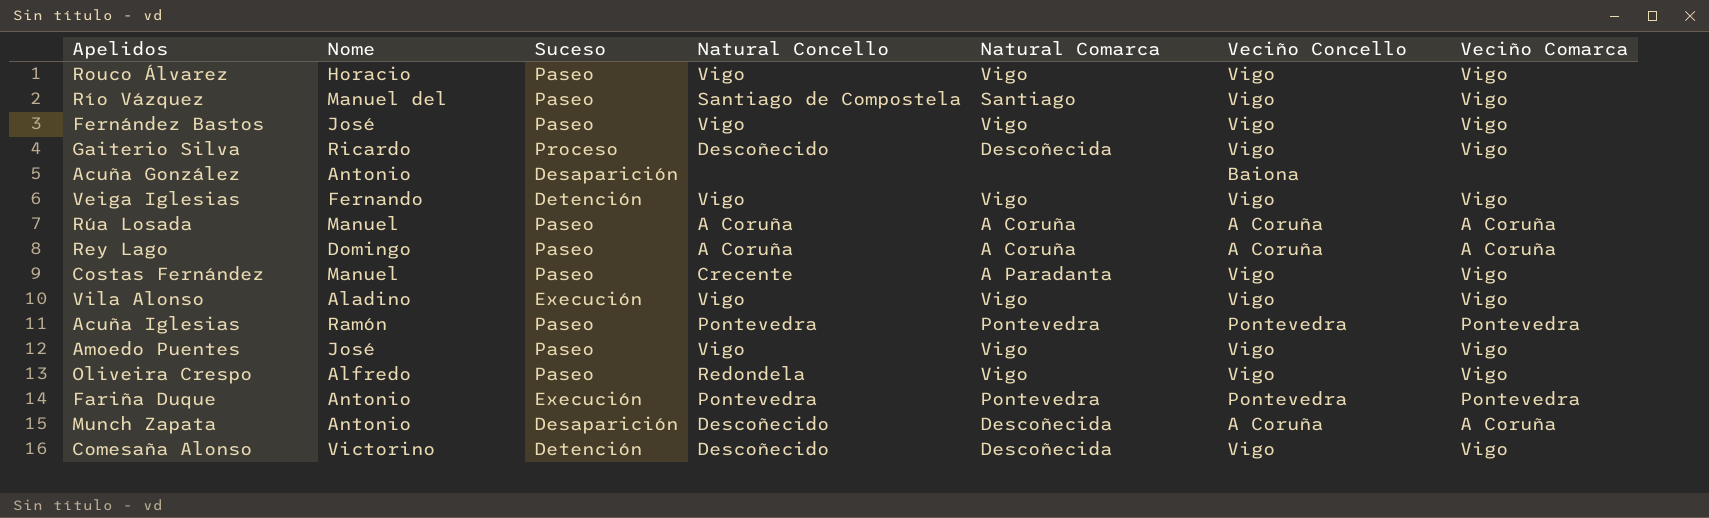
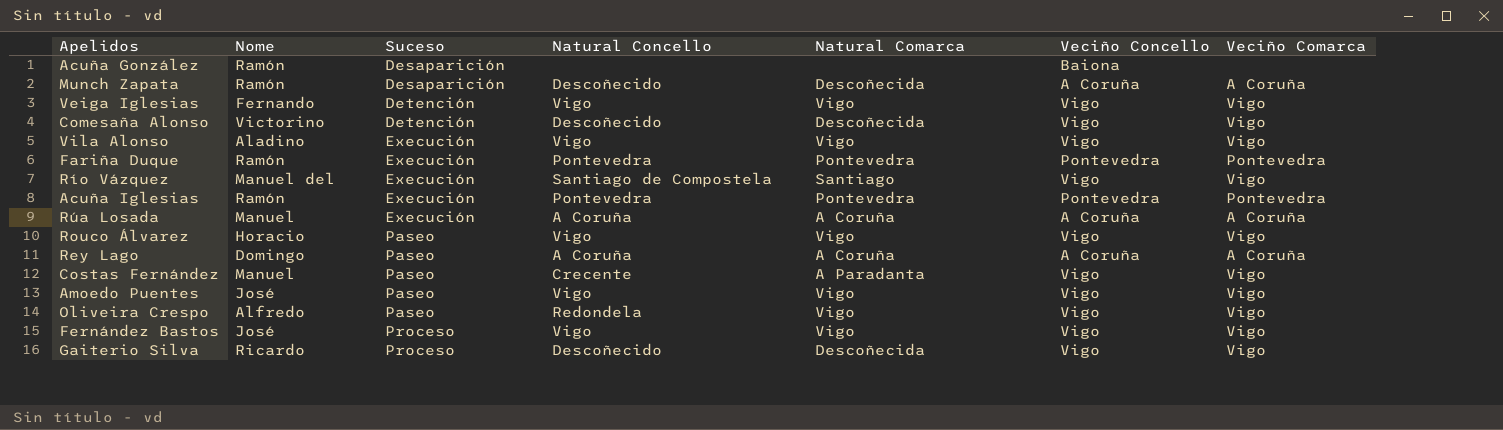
row order: none -> Suceso ascending
Acuña González | Nome: Antonio -> Ramón
Munch Zapata | Nome: Antonio -> Ramón
Fariña Duque | Nome: Antonio -> Ramón
Río Vázquez | Suceso: Paseo -> Execución
Acuña Iglesias | Suceso: Paseo -> Execución
Rúa Losada | Suceso: Paseo -> Execución
Fernández Bastos | Suceso: Paseo -> Proceso

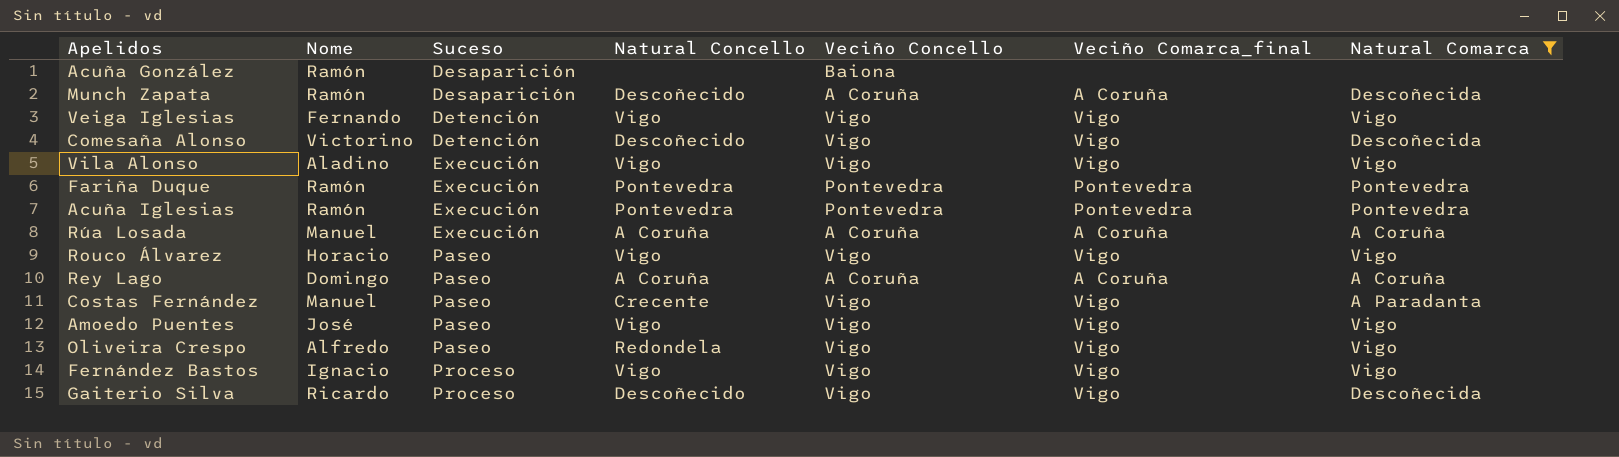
filter: none -> Natural Comarca != Santiago
column name: Veciño Comarca -> Veciño Comarca_final
column Natural Comarca | position: 5 -> 7
Fernández Bastos | Nome: José -> Ignacio

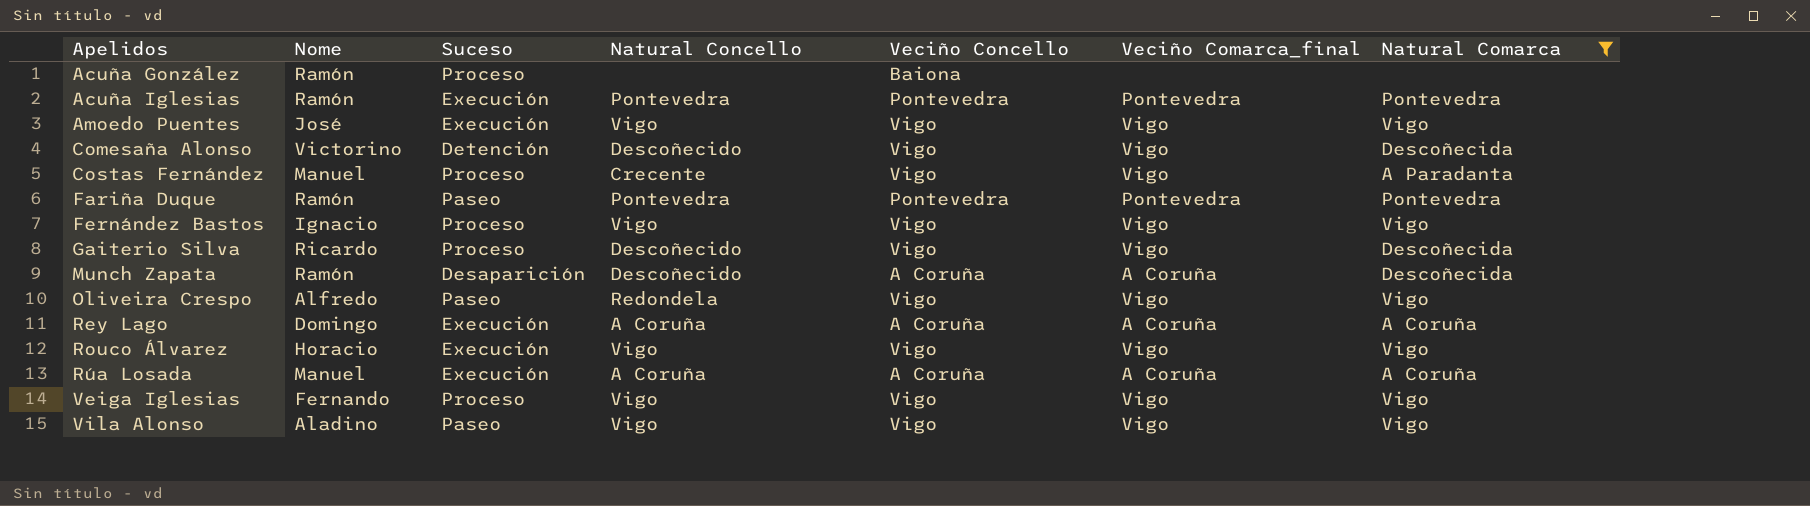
row order: Suceso ascending -> Apelidos ascending
Acuña González | Suceso: Desaparición -> Proceso
Amoedo Puentes | Suceso: Paseo -> Execución
Costas Fernández | Suceso: Paseo -> Proceso
Fariña Duque | Suceso: Execución -> Paseo
Rey Lago | Suceso: Paseo -> Execución
Rouco Álvarez | Suceso: Paseo -> Execución
Veiga Iglesias | Suceso: Detención -> Proceso
Vila Alonso | Suceso: Execución -> Paseo

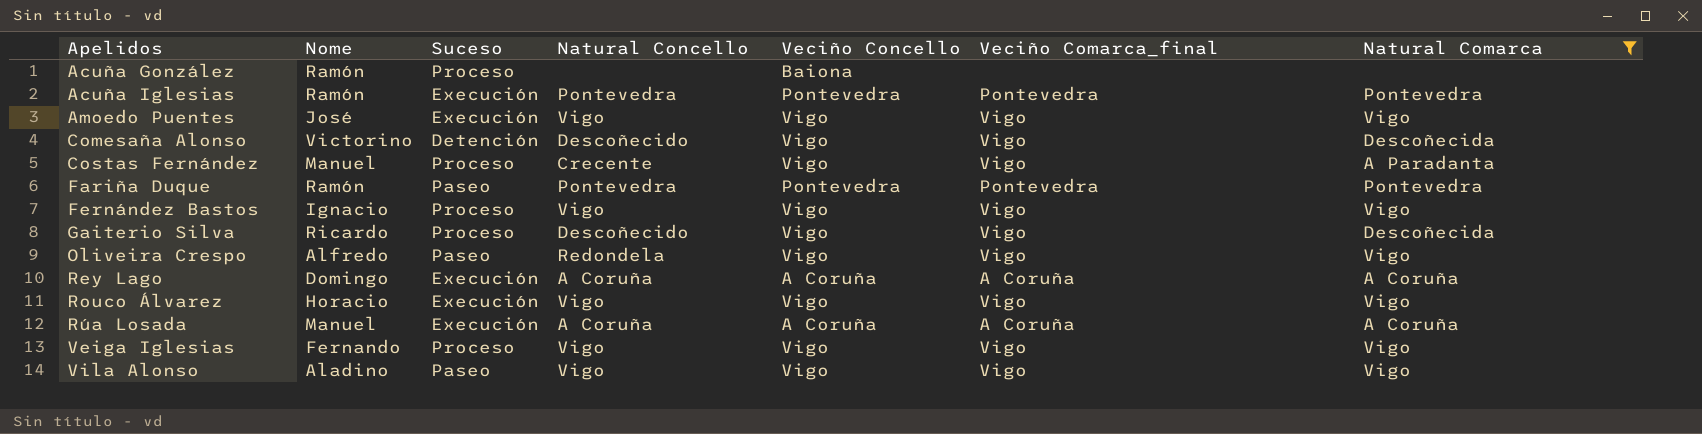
row Munch Zapata: Ramón | Desaparición | Descoñecido | A Coruña | A Coruña | Descoñecida -> none

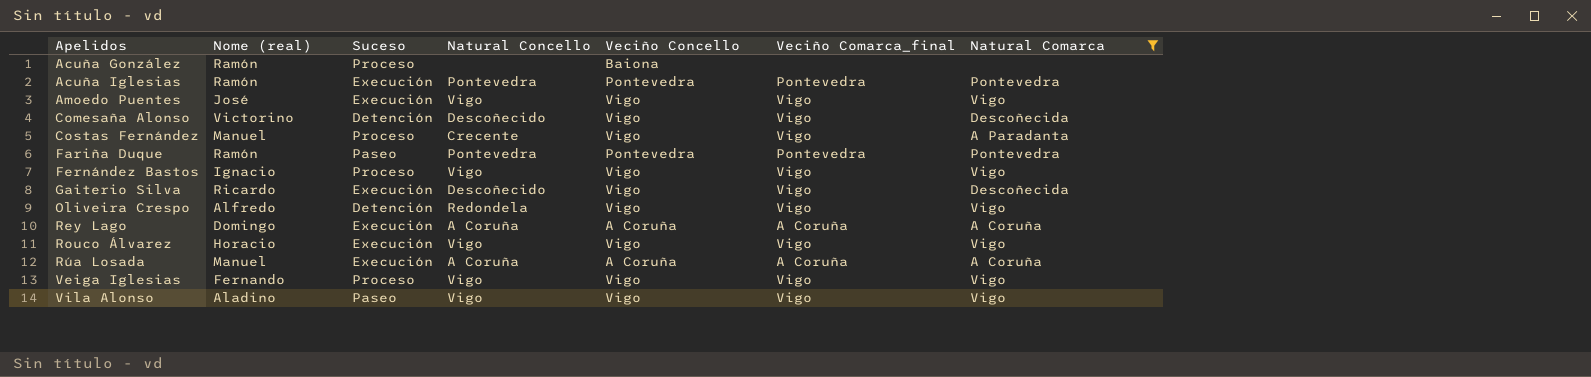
column name: Nome -> Nome (real)
Gaiterio Silva | Suceso: Proceso -> Execución
Oliveira Crespo | Suceso: Paseo -> Detención

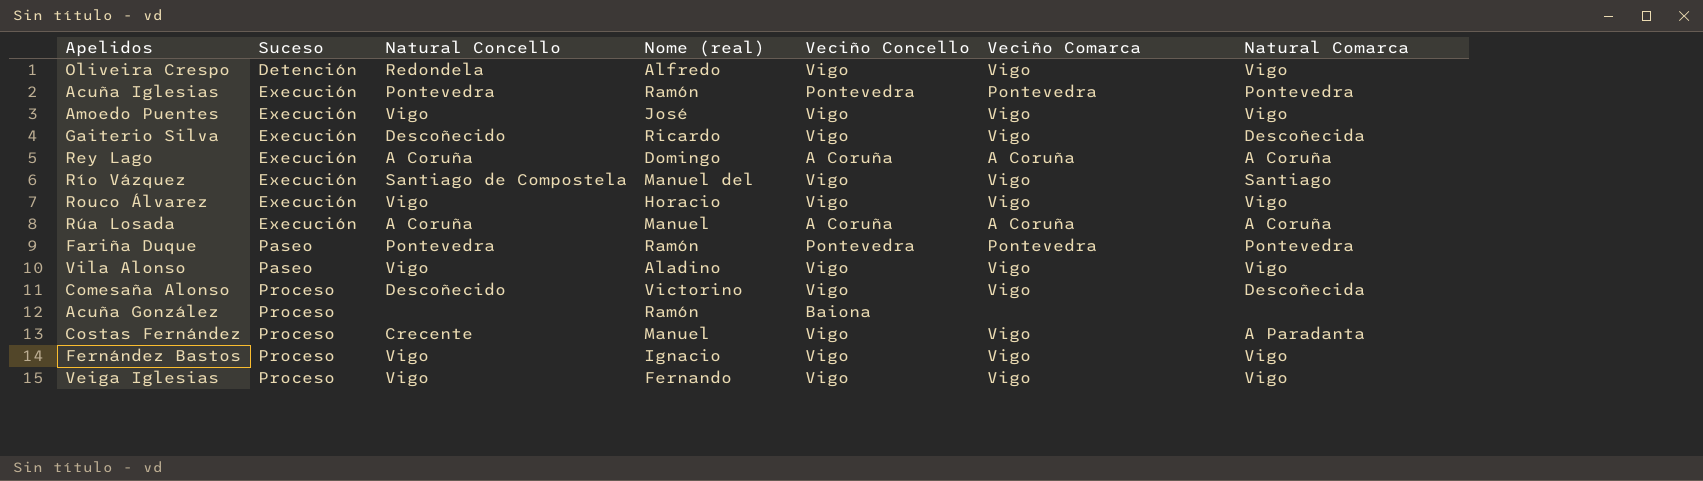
filter: Natural Comarca != Santiago -> none
row order: Apelidos ascending -> Suceso ascending
column Nome (real) | position: 2 -> 4
column name: Veciño Comarca_final -> Veciño Comarca
Comesaña Alonso | Suceso: Detención -> Proceso

